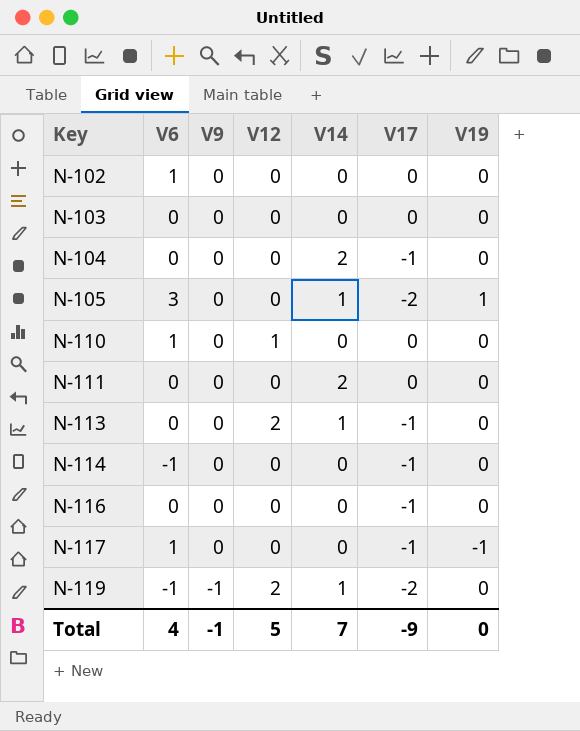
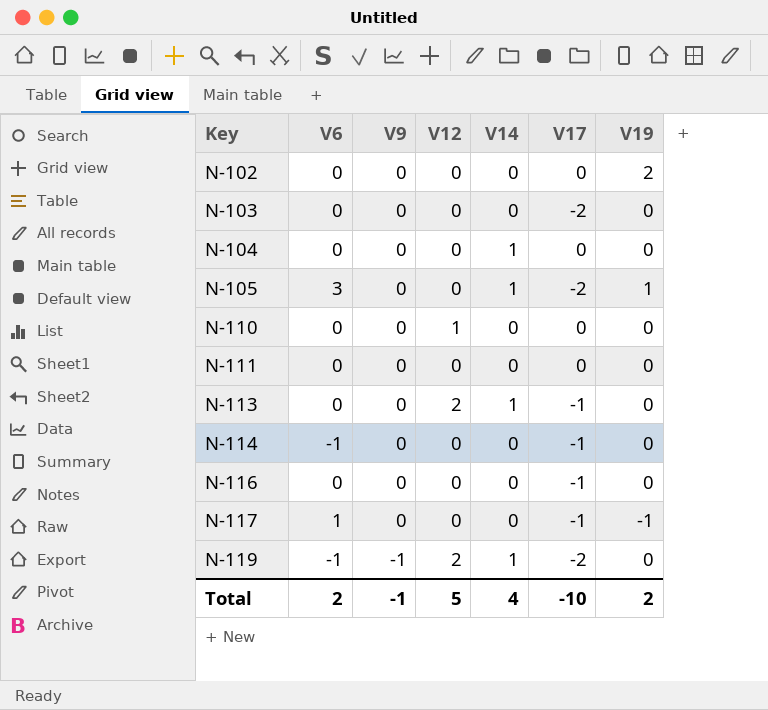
N-102 | V6: 1 -> 0
N-102 | V19: 0 -> 2
N-103 | V17: 0 -> -2
N-104 | V14: 2 -> 1
N-104 | V17: -1 -> 0
N-110 | V6: 1 -> 0
N-111 | V14: 2 -> 0
Total | V6: 4 -> 2
Total | V14: 7 -> 4
Total | V17: -9 -> -10
Total | V19: 0 -> 2

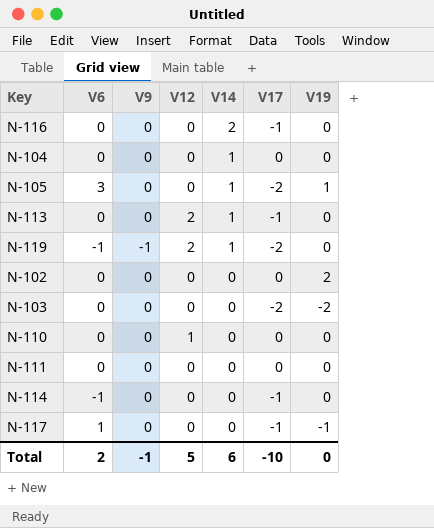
row order: Key ascending -> V14 descending
N-116 | V14: 0 -> 2
N-103 | V19: 0 -> -2
Total | V14: 4 -> 6
Total | V19: 2 -> 0

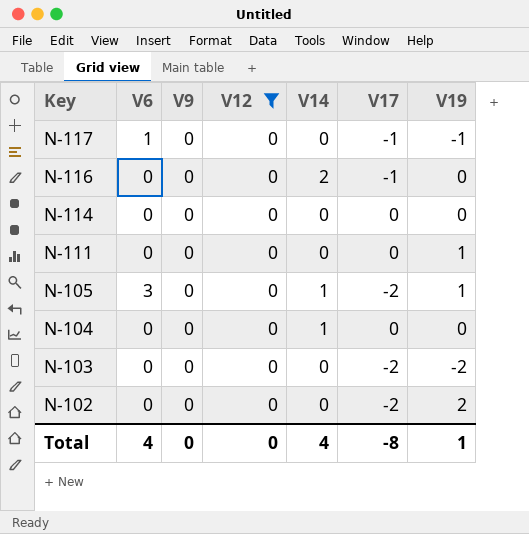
filter: none -> V12 = 0
row order: V14 descending -> Key descending
N-114 | V6: -1 -> 0
N-114 | V17: -1 -> 0
N-111 | V19: 0 -> 1
N-102 | V17: 0 -> -2
Total | V6: 2 -> 4
Total | V9: -1 -> 0
Total | V12: 5 -> 0
Total | V14: 6 -> 4
Total | V17: -10 -> -8
Total | V19: 0 -> 1

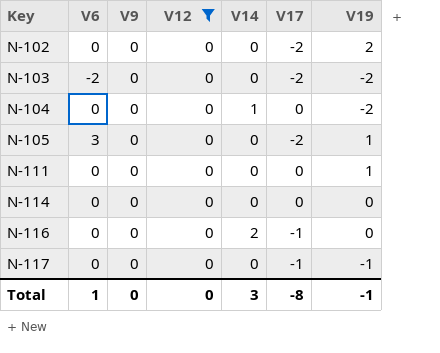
row order: Key descending -> Key ascending
N-103 | V6: 0 -> -2
N-104 | V19: 0 -> -2
N-105 | V14: 1 -> 0
N-117 | V6: 1 -> 0
Total | V6: 4 -> 1
Total | V14: 4 -> 3
Total | V19: 1 -> -1

